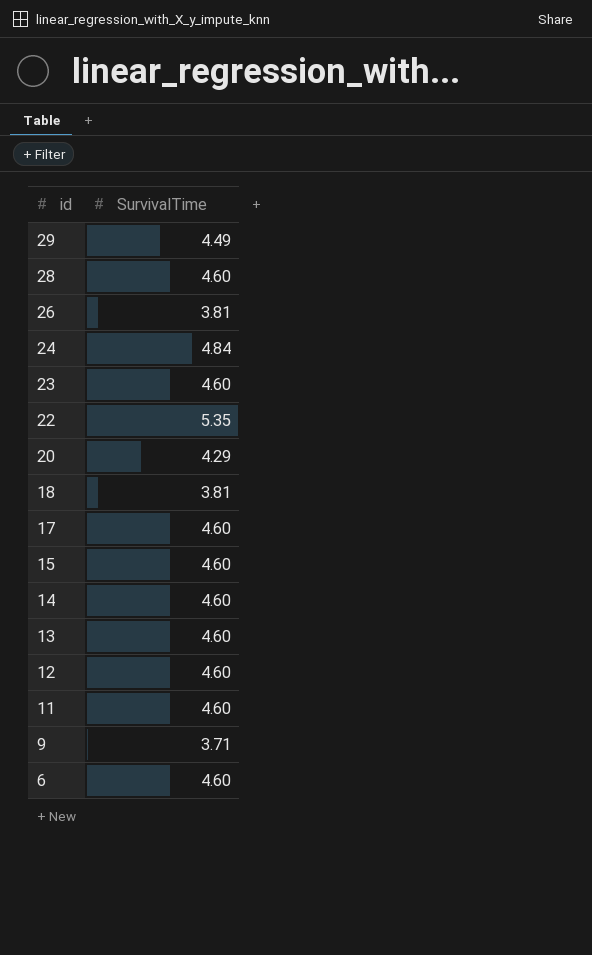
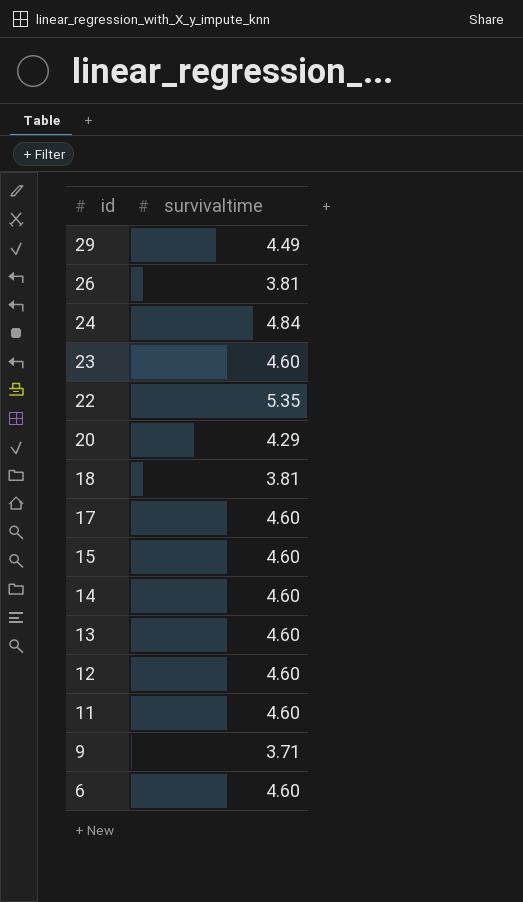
column name: SurvivalTime -> survivaltime
row 28: 4.60 -> none

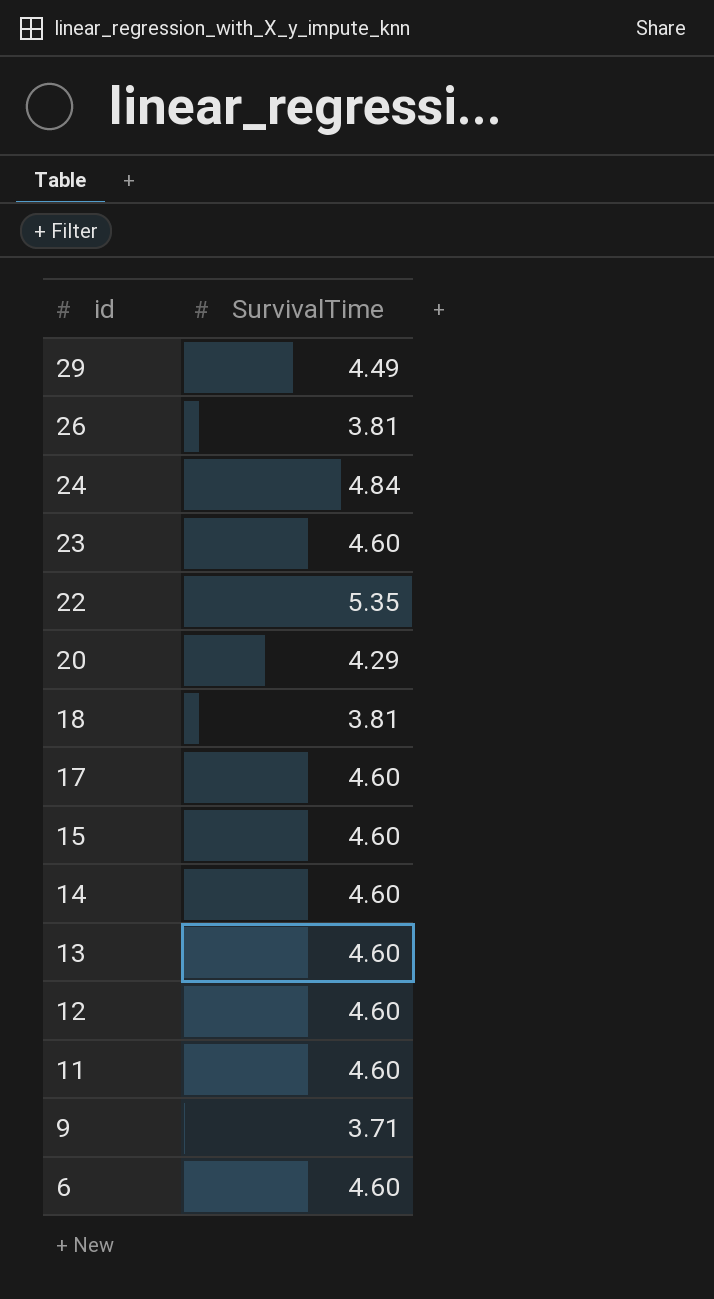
column name: survivaltime -> SurvivalTime

